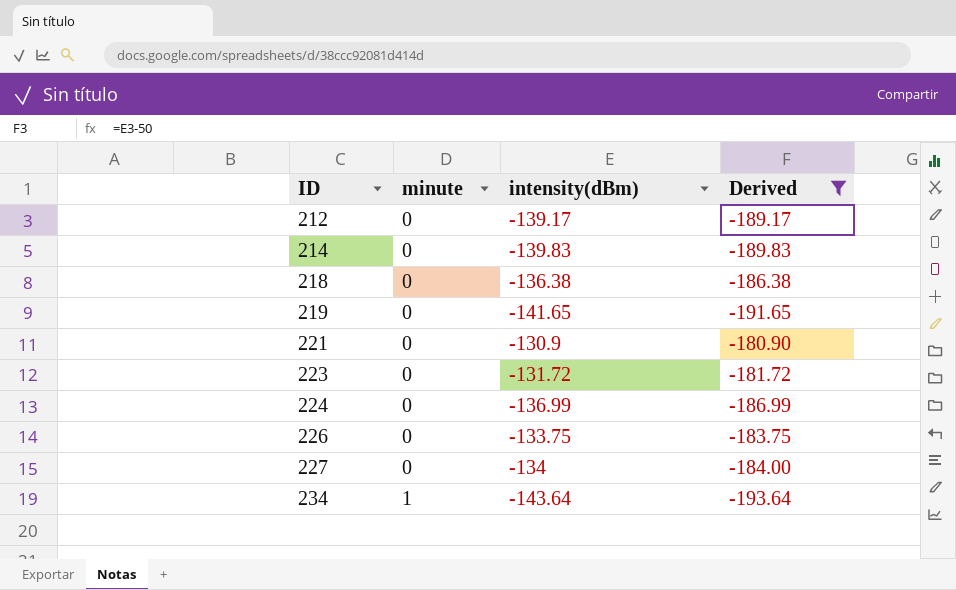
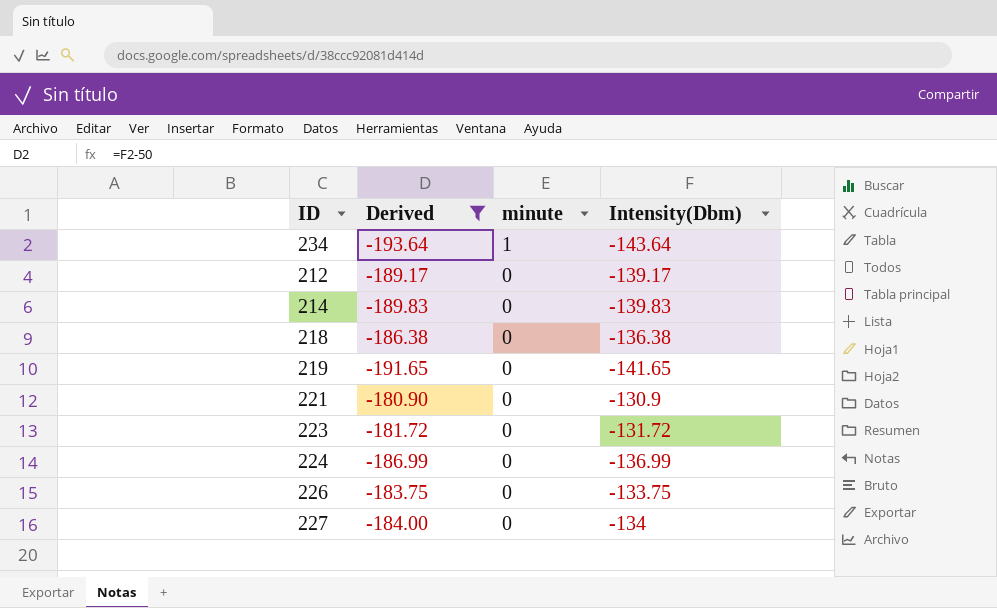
row order: ID ascending -> minute descending
column Derived | position: 4 -> 2
column name: intensity(dBm) -> Intensity(Dbm)

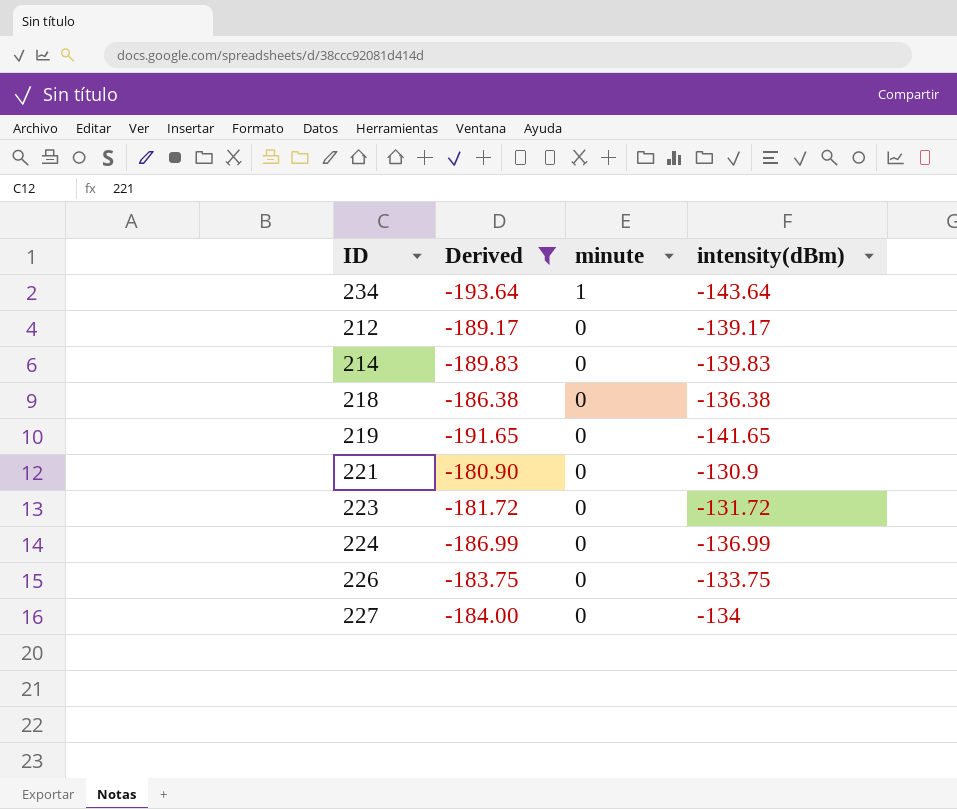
column name: Intensity(Dbm) -> intensity(dBm)

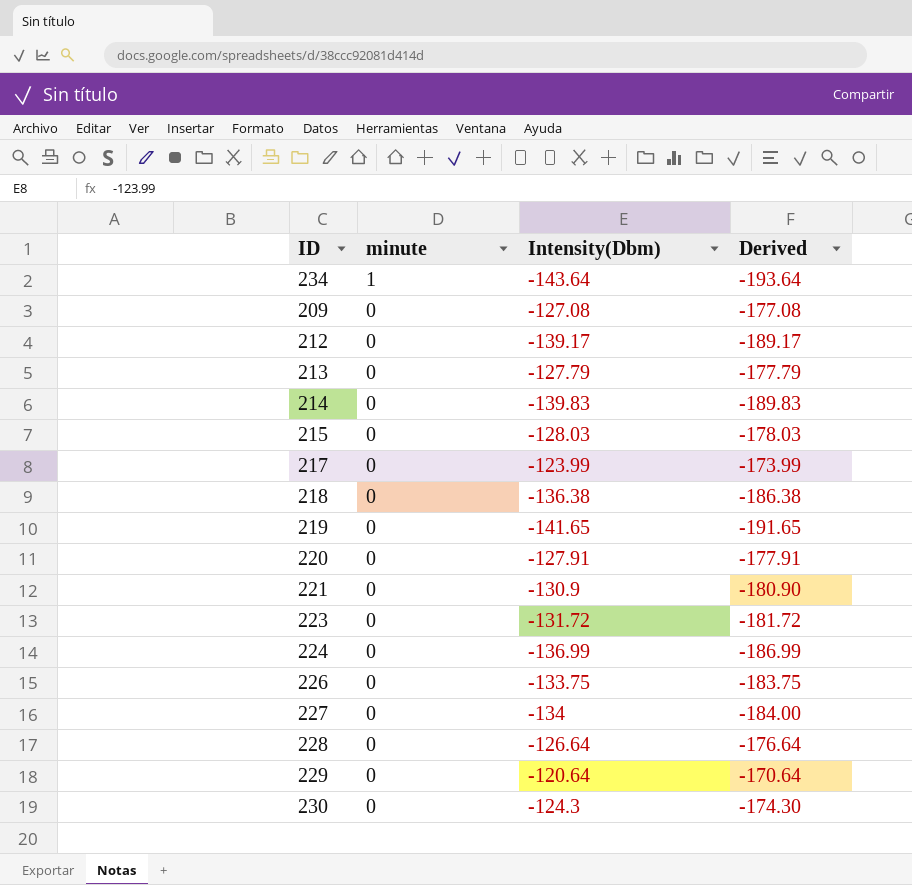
filter: Derived <= -180.90 -> none
column name: intensity(dBm) -> Intensity(Dbm)
column Derived | position: 2 -> 4

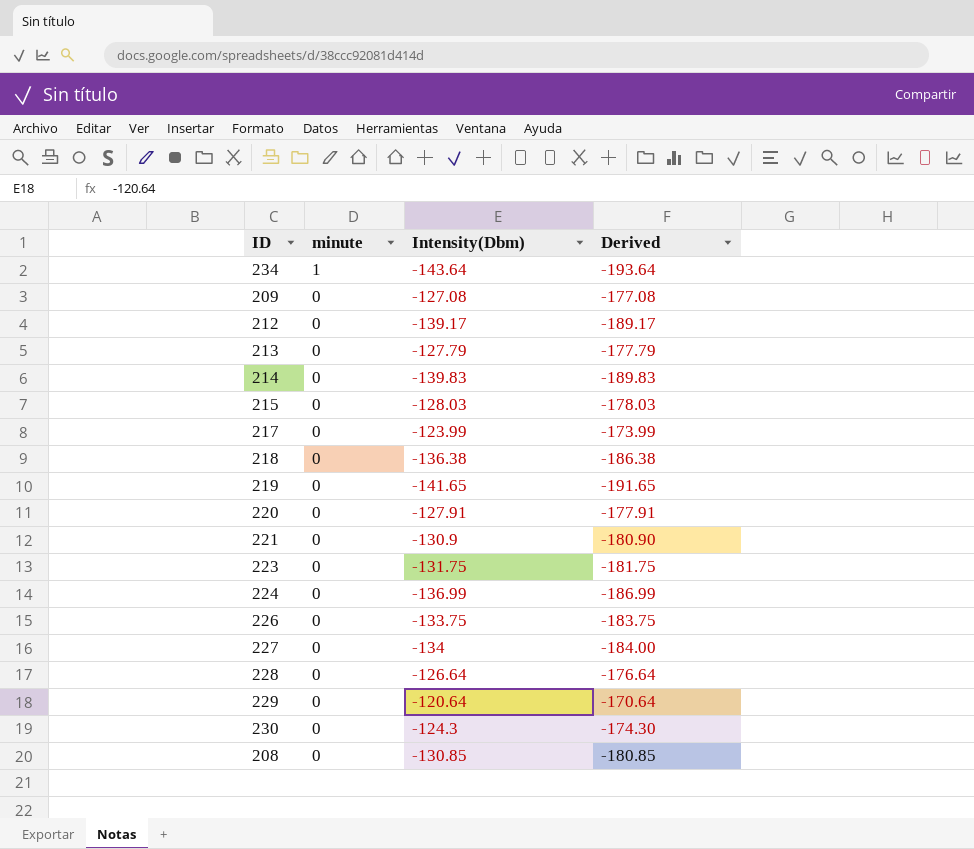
223 | Intensity(Dbm): -131.72 -> -131.75
223 | Derived: -181.72 -> -181.75
row 208: none -> 0 | -130.85 | -180.85

